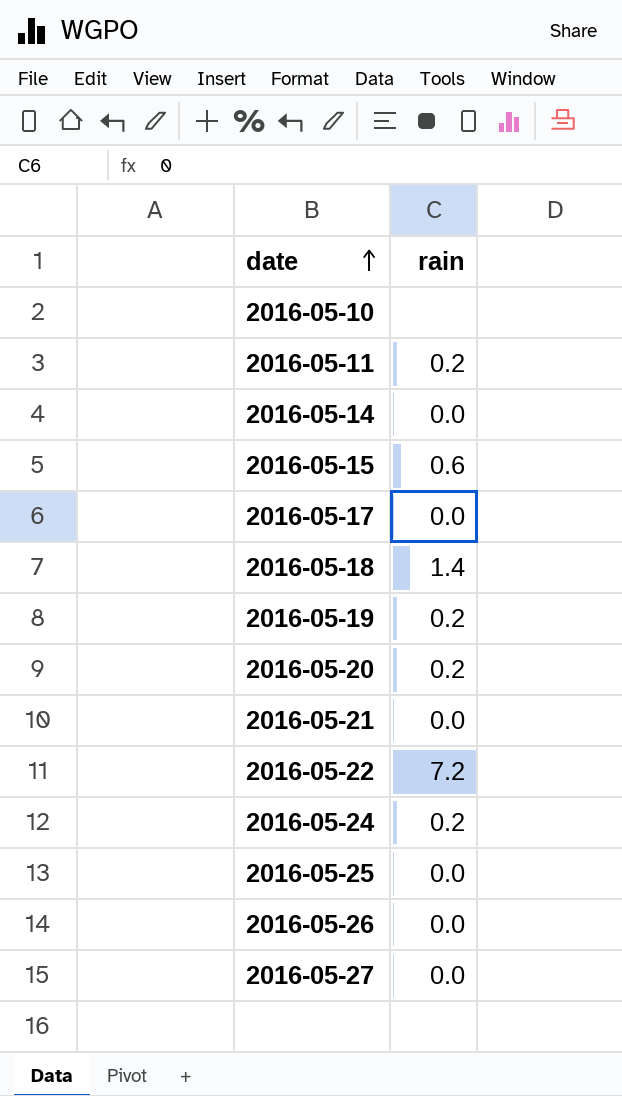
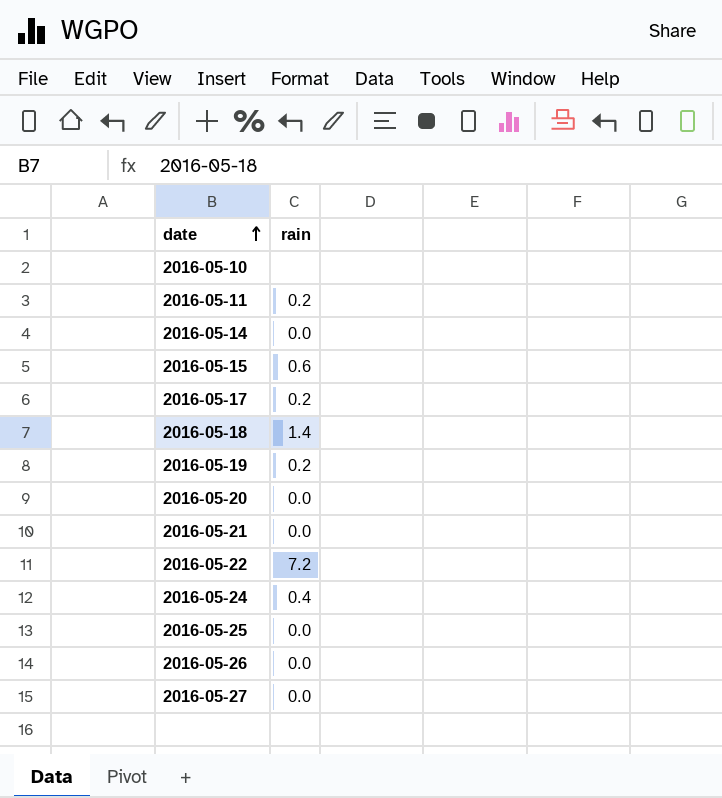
2016-05-17 | rain: 0.0 -> 0.2
2016-05-20 | rain: 0.2 -> 0.0
2016-05-24 | rain: 0.2 -> 0.4

